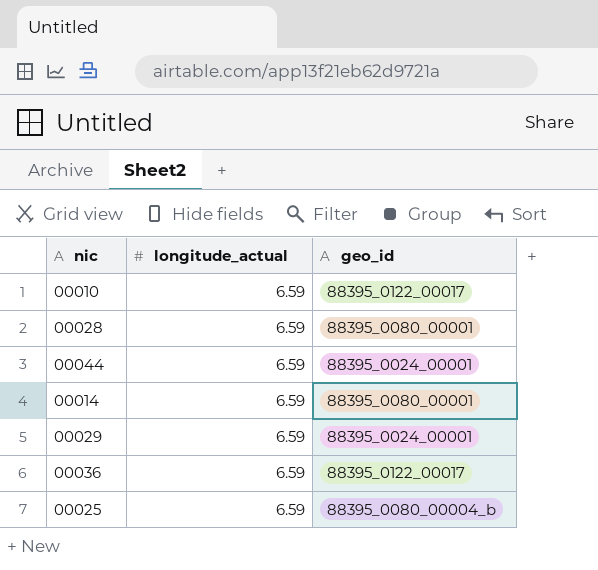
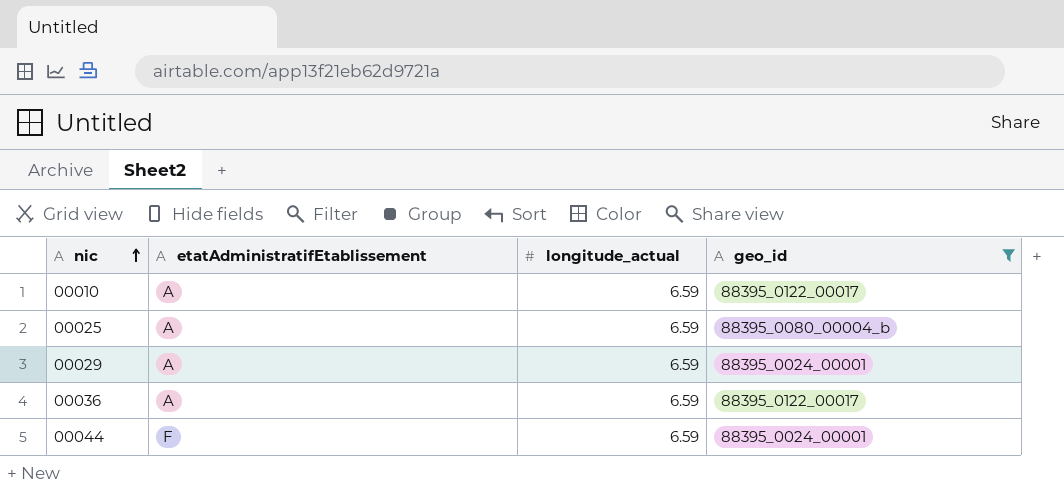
filter: none -> geo_id != 88395_0080_00001
row order: none -> nic ascending
column etatAdministratifEtablissement | position: none -> 2

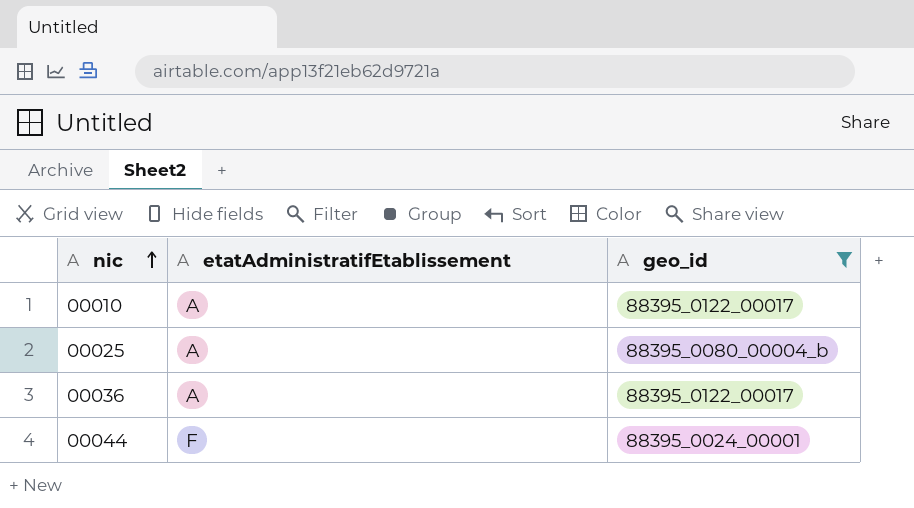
column longitude_actual | position: 3 -> none
row 00029: A | 6.59 | 88395_0024_00001 -> none

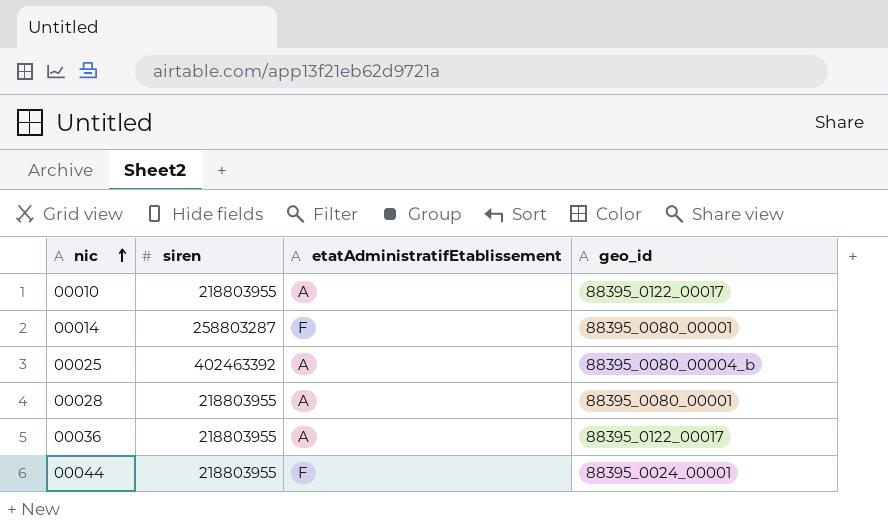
filter: geo_id != 88395_0080_00001 -> none
column siren | position: none -> 2

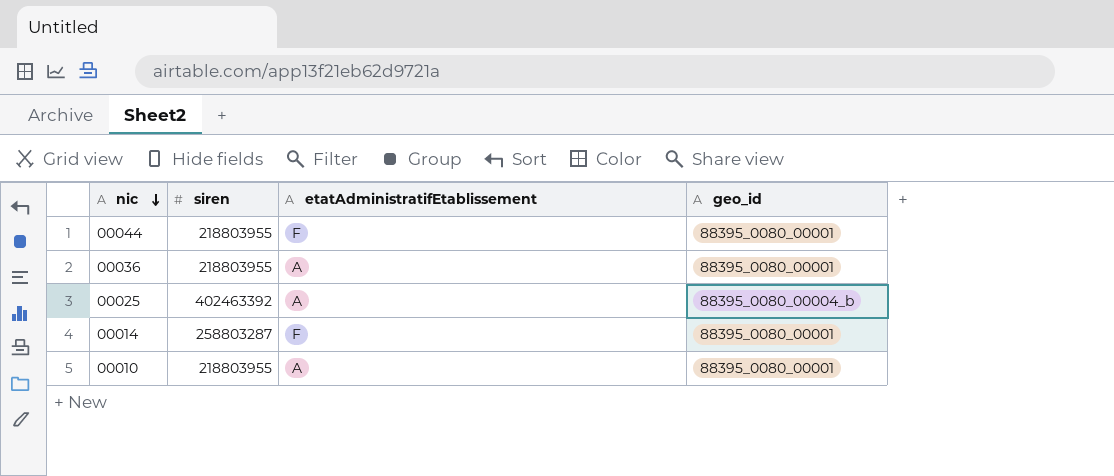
row order: nic ascending -> nic descending
row 00028: 218803955 | A | 88395_0080_00001 -> none
00044 | geo_id: 88395_0024_00001 -> 88395_0080_00001
00036 | geo_id: 88395_0122_00017 -> 88395_0080_00001
00010 | geo_id: 88395_0122_00017 -> 88395_0080_00001

